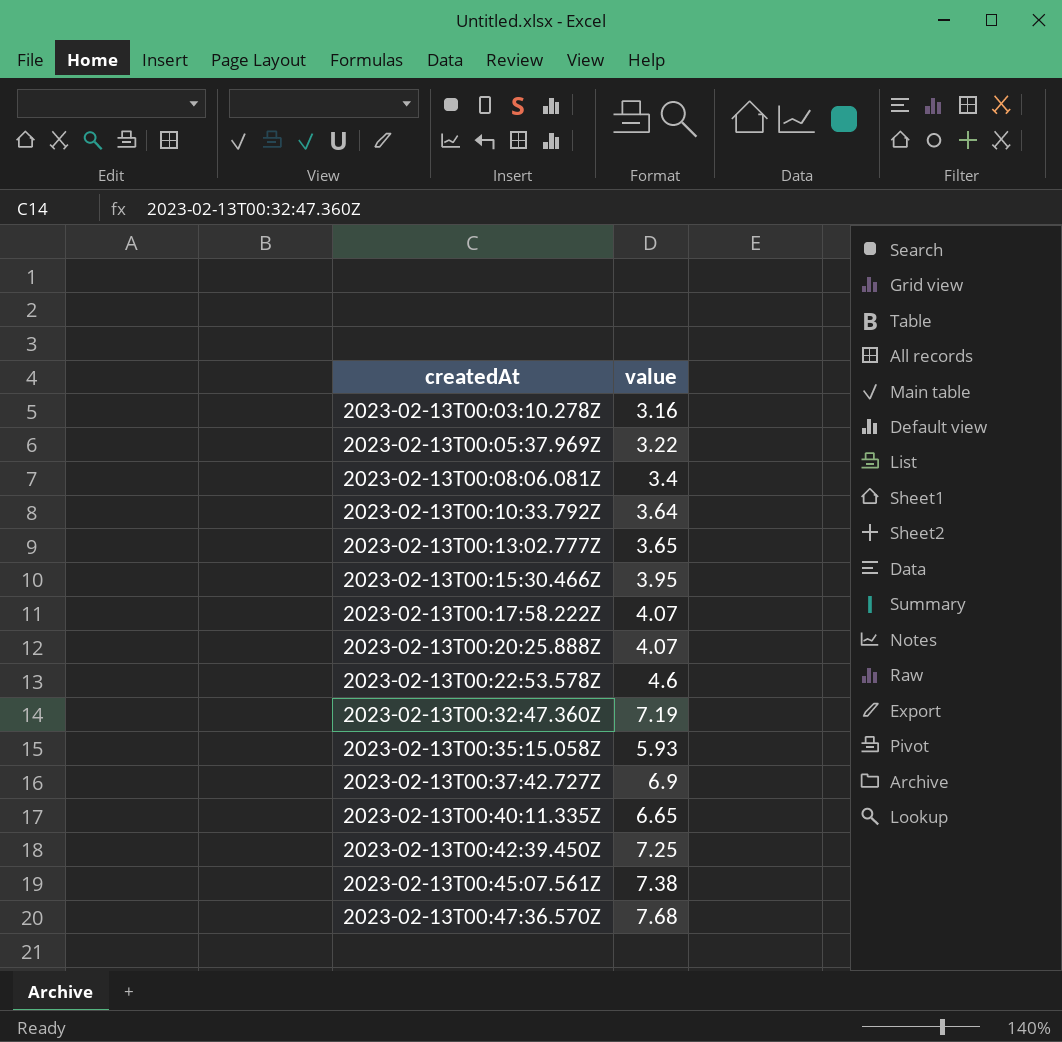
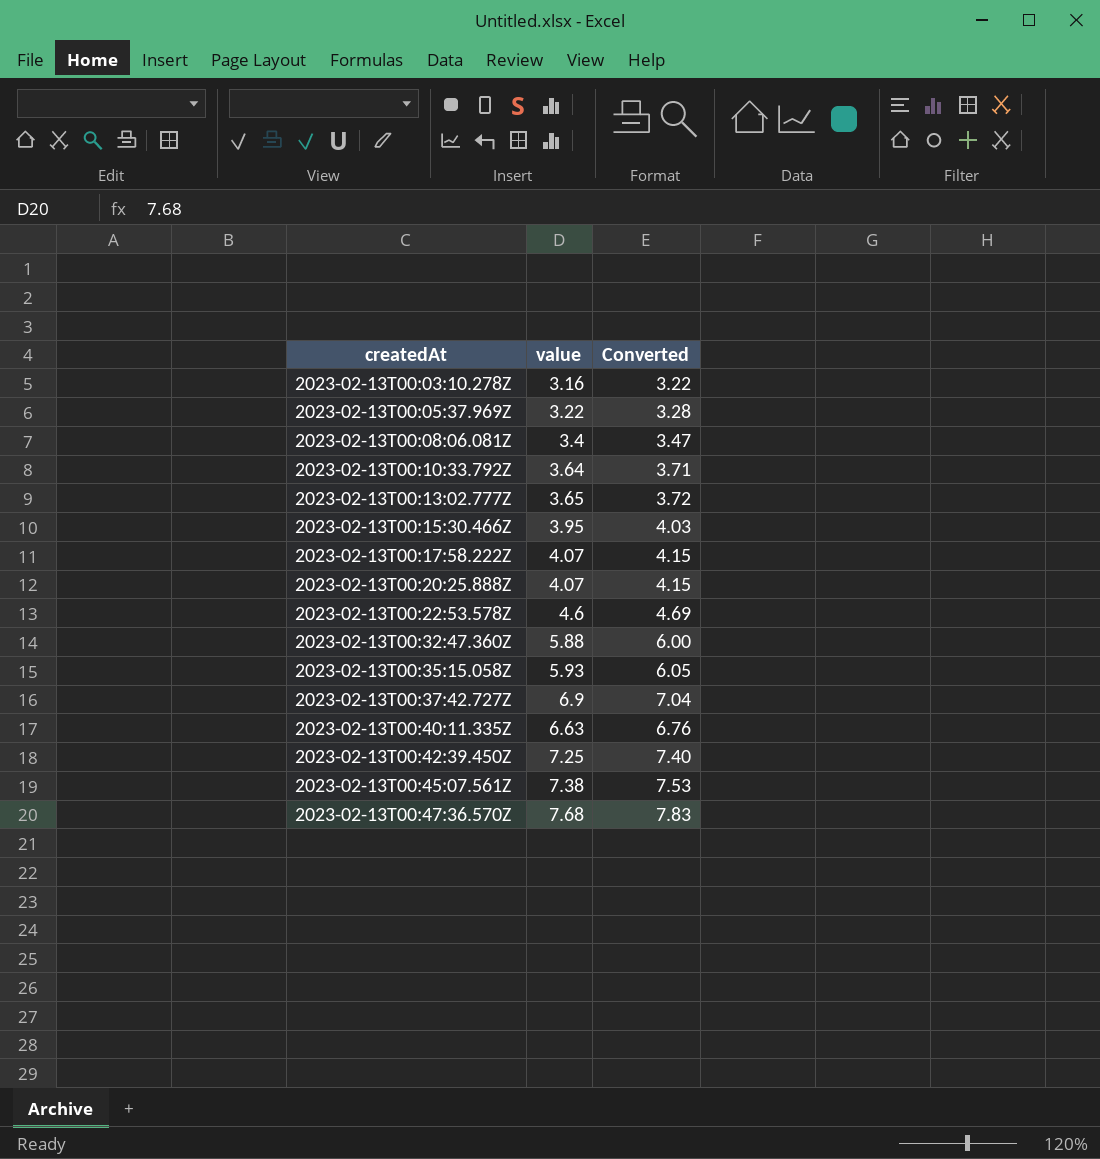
column Converted | formula: none -> [value] * 1.02
2023-02-13T00:32:47.360Z | value: 7.19 -> 5.88
2023-02-13T00:40:11.335Z | value: 6.65 -> 6.63

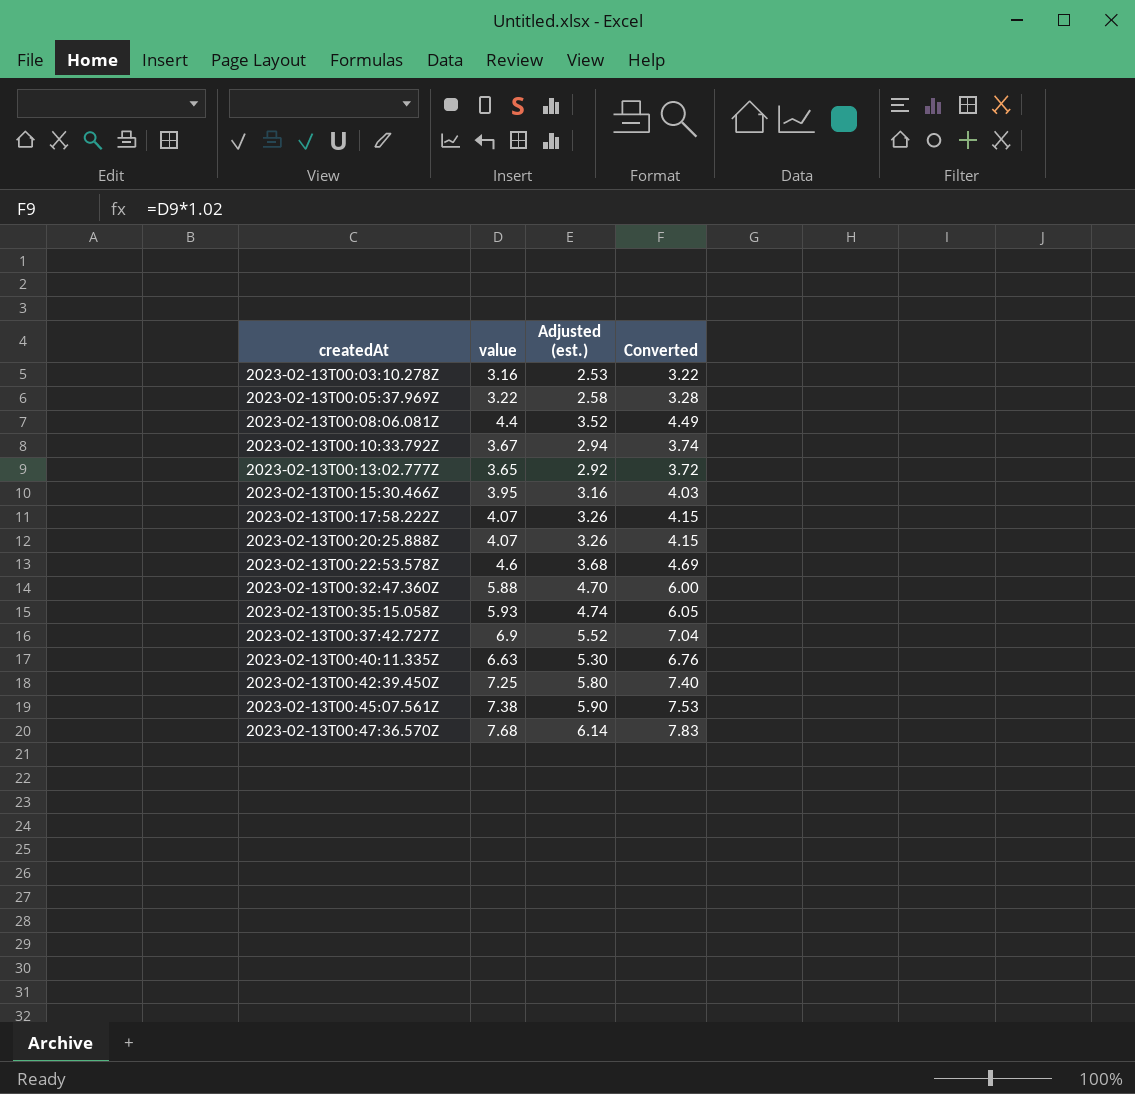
column Adjusted (est.) | formula: none -> [value] * 0.8
2023-02-13T00:08:06.081Z | value: 3.4 -> 4.4
2023-02-13T00:08:06.081Z | Converted: 3.47 -> 4.49
2023-02-13T00:10:33.792Z | value: 3.64 -> 3.67
2023-02-13T00:10:33.792Z | Converted: 3.71 -> 3.74

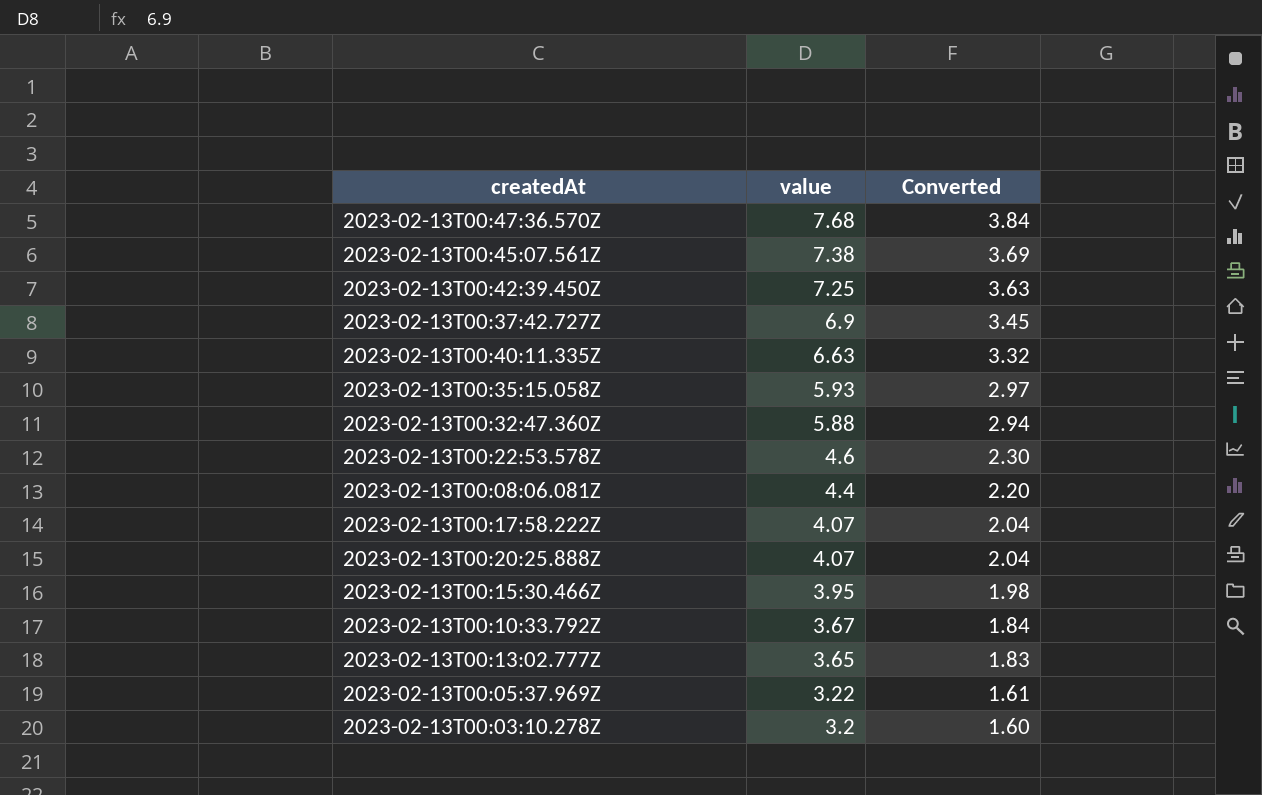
row order: createdAt ascending -> value descending
column Adjusted (est.) | formula: [value] * 0.8 -> none
column Converted | formula: [value] * 1.02 -> [value] * 0.5
2023-02-13T00:03:10.278Z | value: 3.16 -> 3.2

